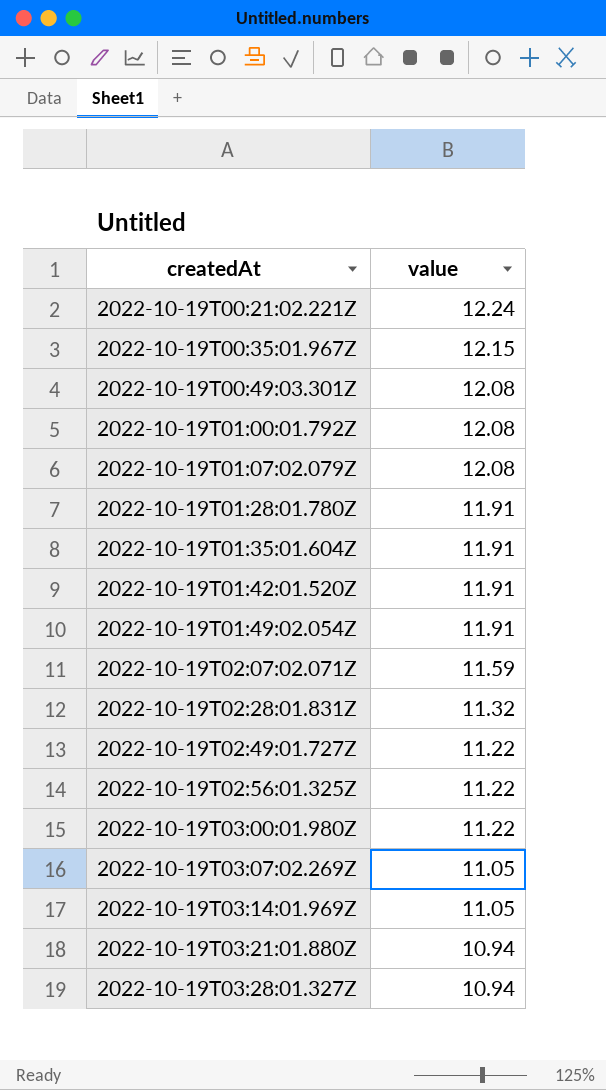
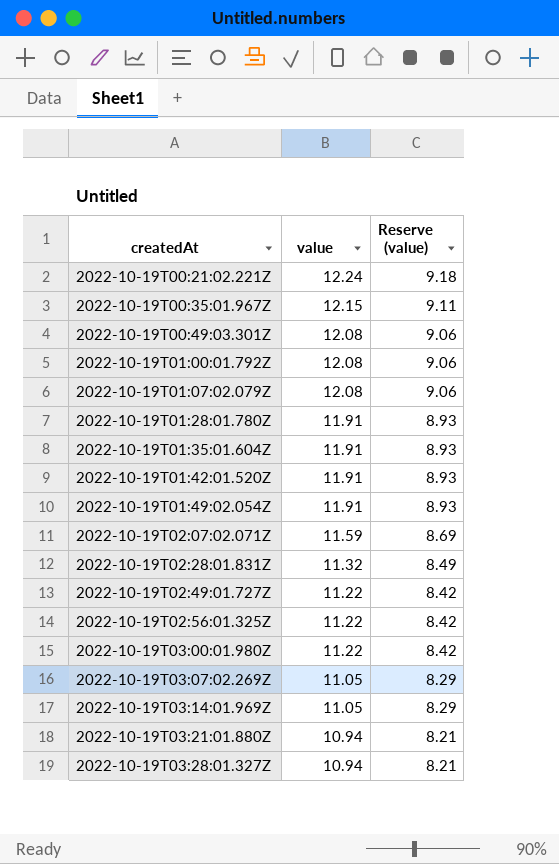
column Reserve (value) | formula: none -> [value] * 0.75

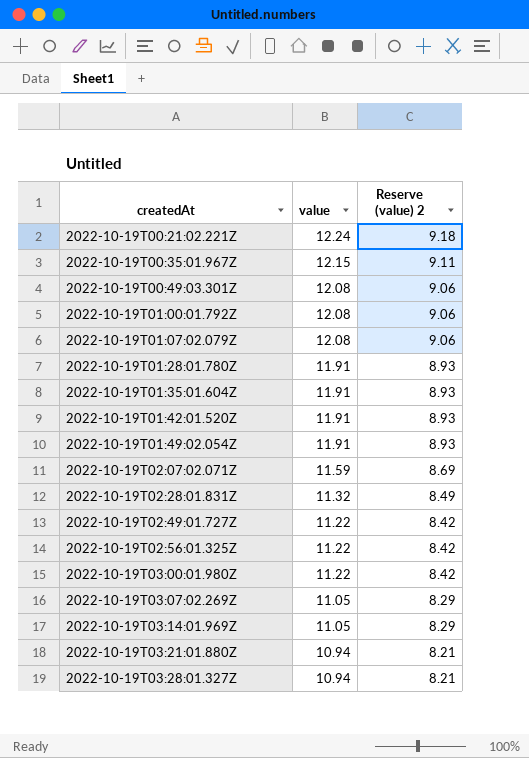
column name: Reserve (value) -> Reserve (value) 2

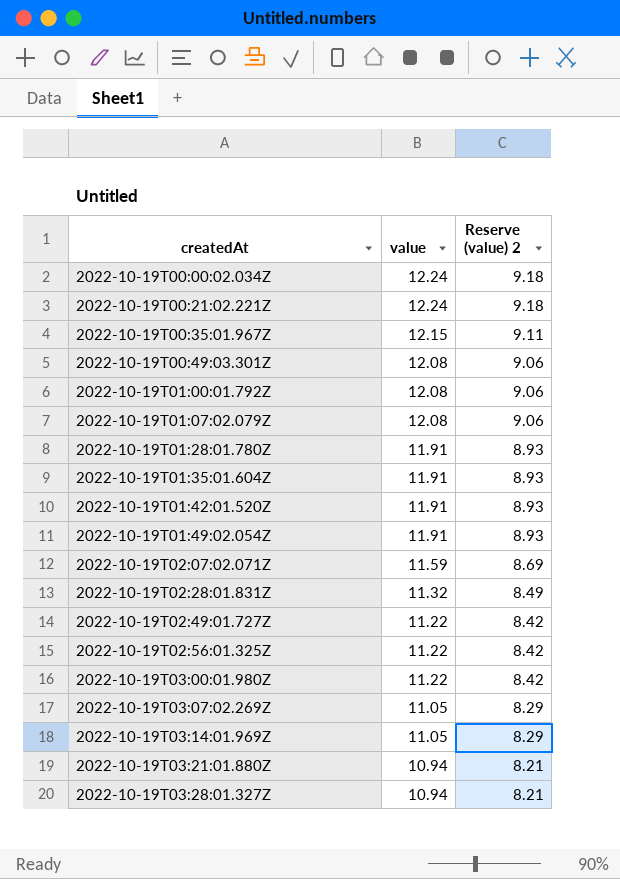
row 2022-10-19T00:00:02.034Z: none -> 12.24 | 9.18

